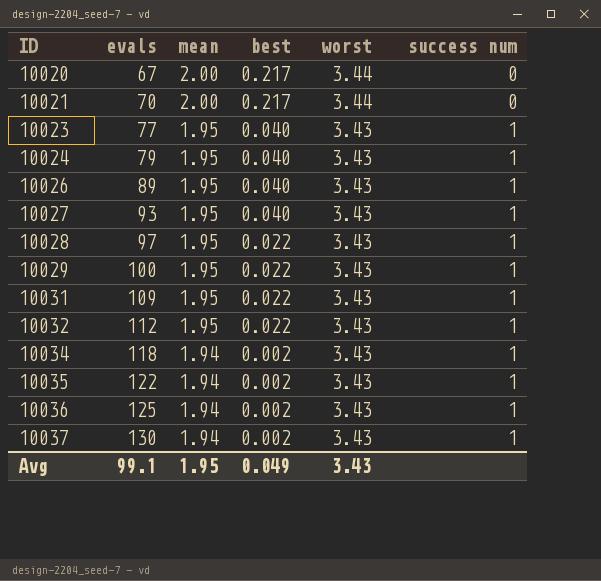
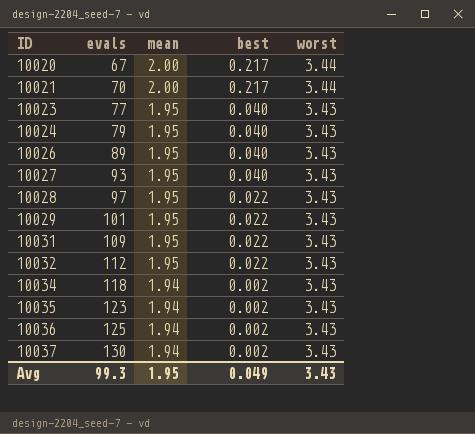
column success num | position: 6 -> none
10029 | evals: 100 -> 101
10035 | evals: 122 -> 123
Avg | evals: 99.1 -> 99.3

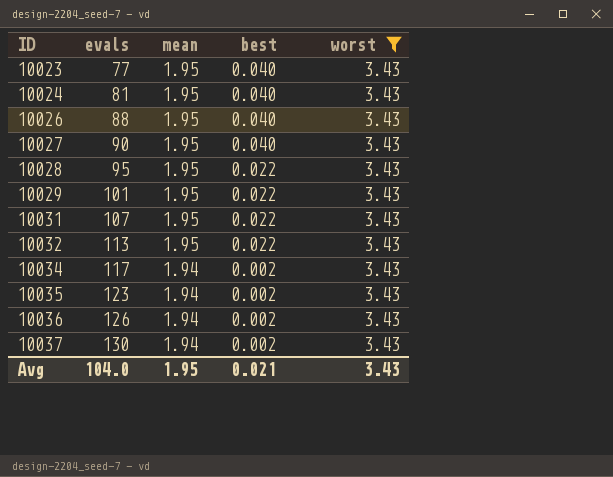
filter: none -> worst = 3.43
10024 | evals: 79 -> 81
10026 | evals: 89 -> 88
10027 | evals: 93 -> 90
10028 | evals: 97 -> 95
10031 | evals: 109 -> 107
10032 | evals: 112 -> 113
10034 | evals: 118 -> 117
10036 | evals: 125 -> 126
Avg | evals: 99.3 -> 104.0
Avg | best: 0.049 -> 0.021

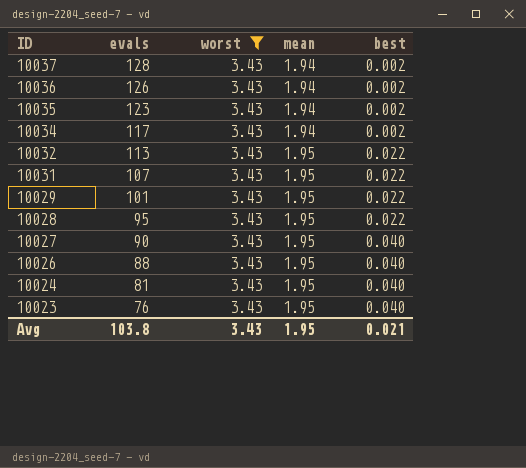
row order: ID ascending -> ID descending
column worst | position: 5 -> 3
10037 | evals: 130 -> 128
10023 | evals: 77 -> 76
Avg | evals: 104.0 -> 103.8

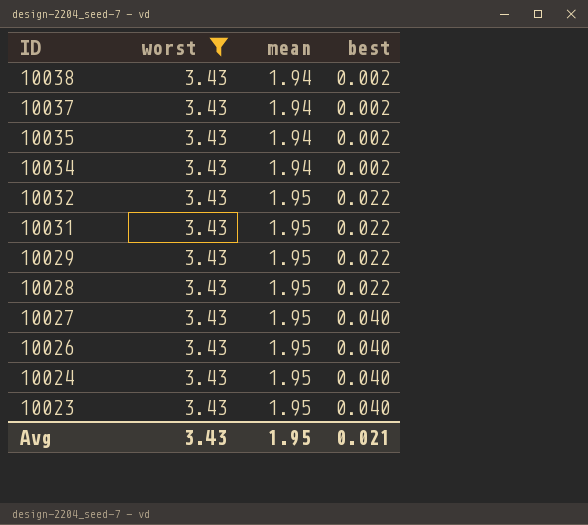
column evals | position: 2 -> none
row 10036: 126 | 3.43 | 1.94 | 0.002 -> none
row 10038: none -> 3.43 | 1.94 | 0.002

